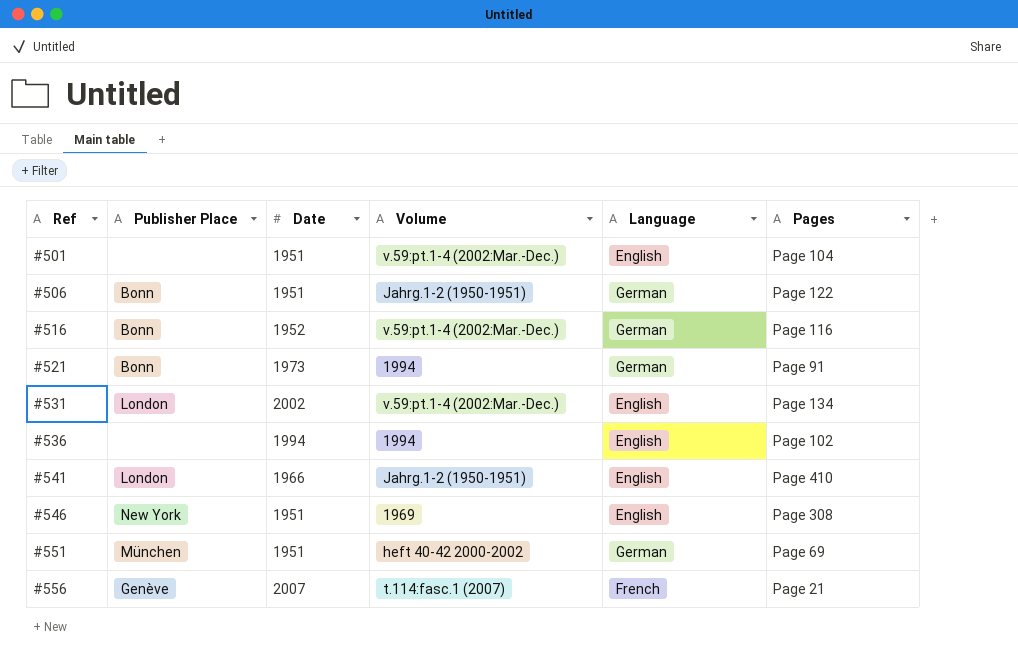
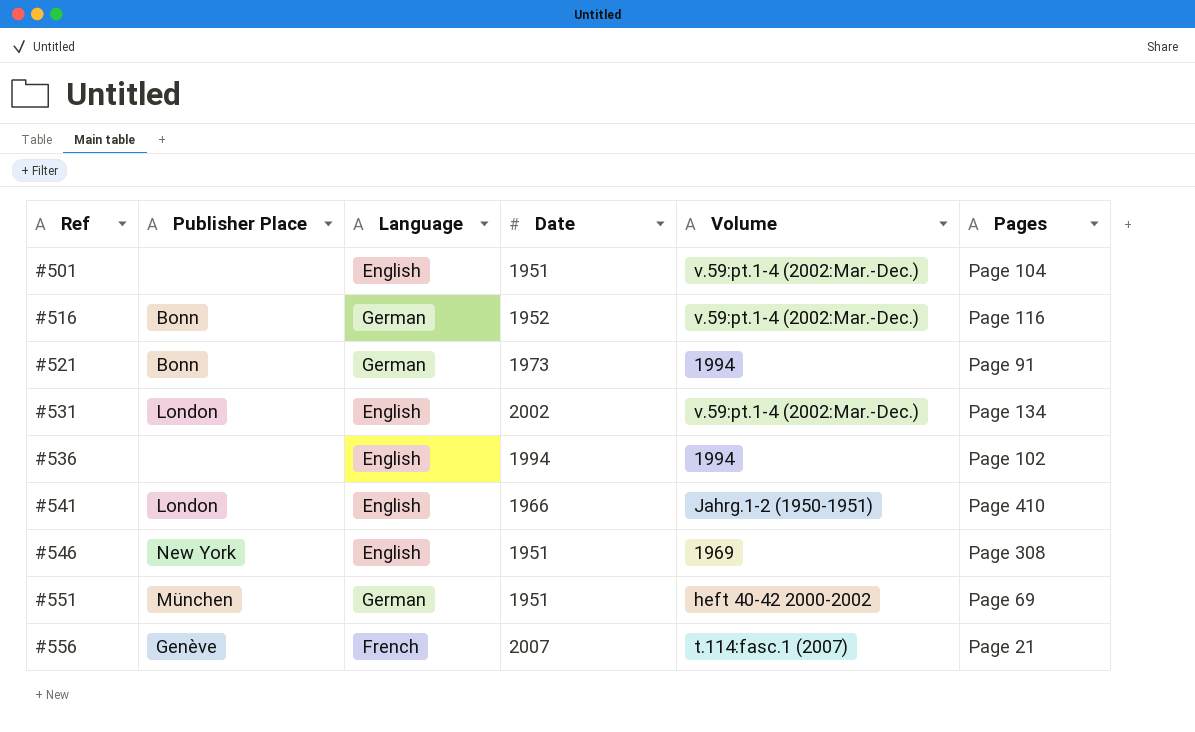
column Language | position: 5 -> 3
row #506: Bonn | 1951 | Jahrg.1-2 (1950-1951) | German | Page 122 -> none

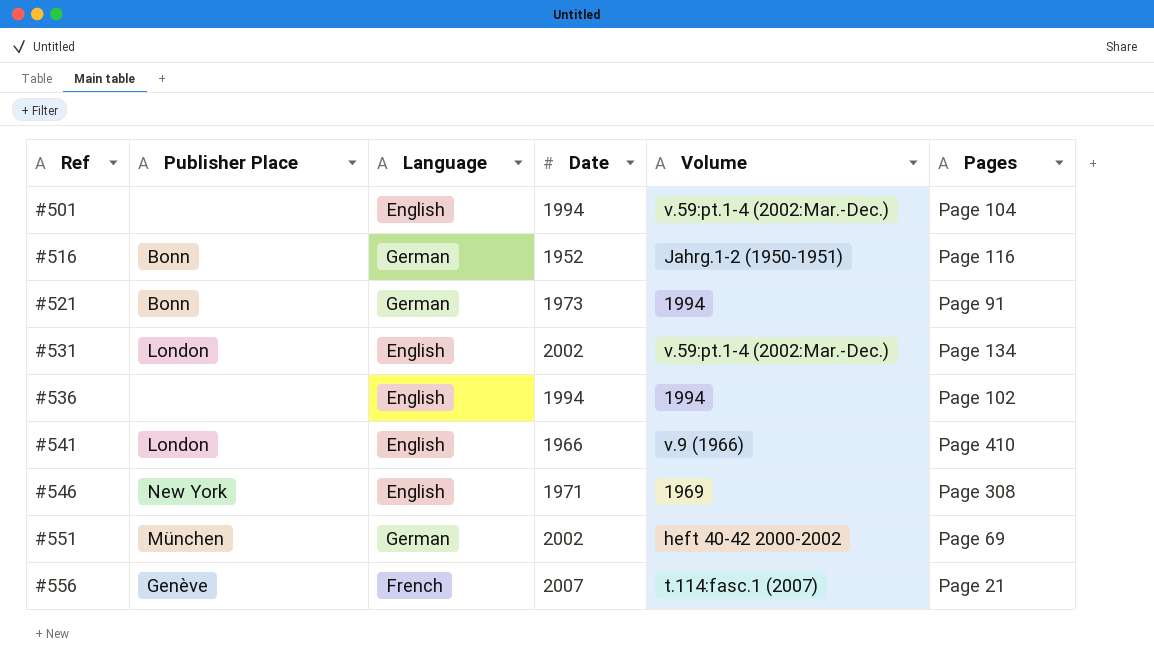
#501 | Date: 1951 -> 1994
#516 | Volume: v.59:pt.1-4 (2002:Mar.-Dec.) -> Jahrg.1-2 (1950-1951)
#541 | Volume: Jahrg.1-2 (1950-1951) -> v.9 (1966)
#546 | Date: 1951 -> 1971
#551 | Date: 1951 -> 2002

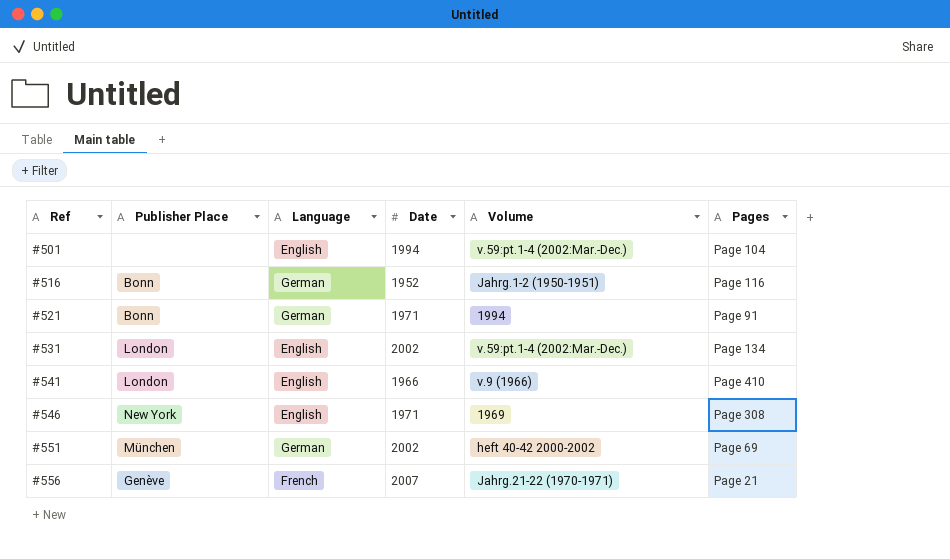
row #536: none | English | 1994 | 1994 | Page 102 -> none
#521 | Date: 1973 -> 1971
#556 | Volume: t.114:fasc.1 (2007) -> Jahrg.21-22 (1970-1971)

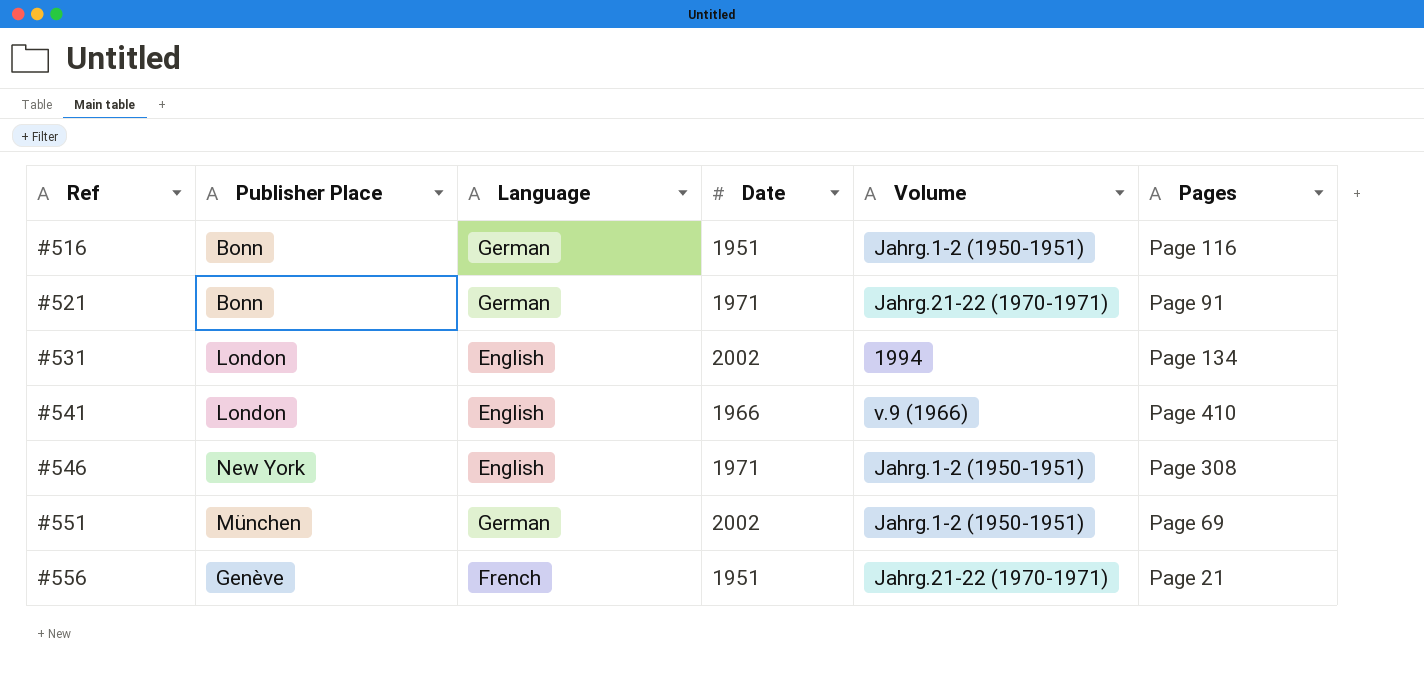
row #501: none | English | 1994 | v.59:pt.1-4 (2002:Mar.-Dec.) | Page 104 -> none
#516 | Date: 1952 -> 1951
#521 | Volume: 1994 -> Jahrg.21-22 (1970-1971)
#531 | Volume: v.59:pt.1-4 (2002:Mar.-Dec.) -> 1994
#546 | Volume: 1969 -> Jahrg.1-2 (1950-1951)
#551 | Volume: heft 40-42 2000-2002 -> Jahrg.1-2 (1950-1951)
#556 | Date: 2007 -> 1951

